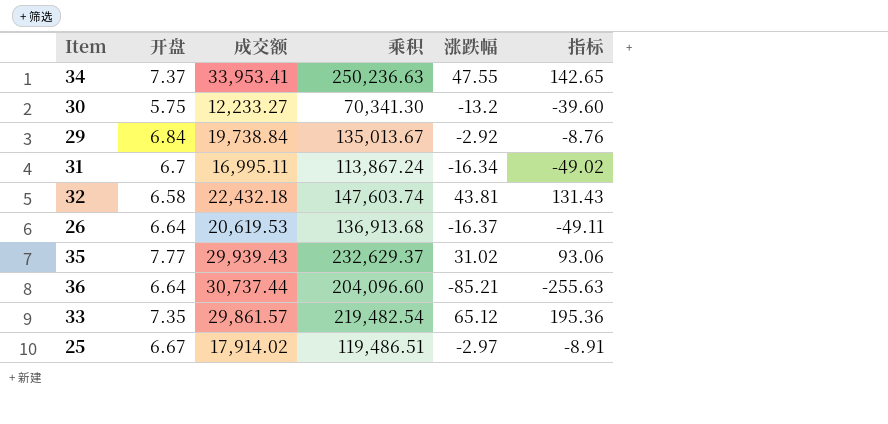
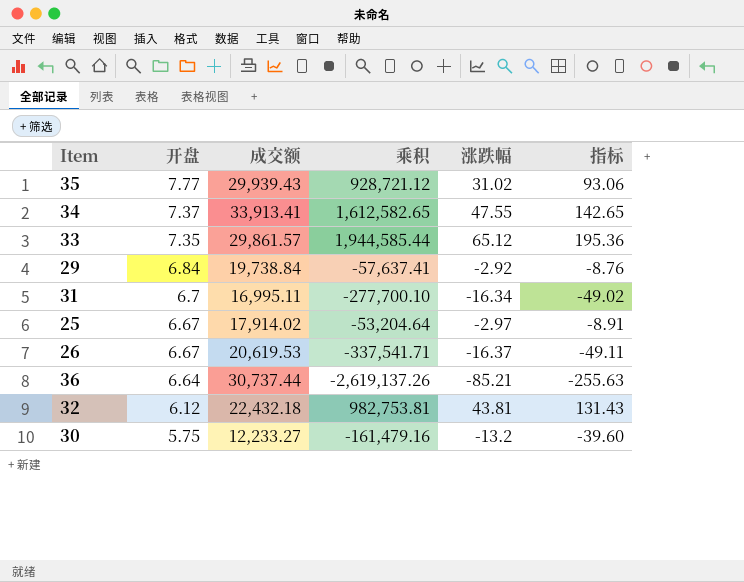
row order: none -> 开盘 descending
column 乘积 | formula: [开盘] * [成交额] -> [成交额] * [涨跌幅]
34 | 成交额: 33,953.41 -> 33,913.41
26 | 开盘: 6.64 -> 6.67
32 | 开盘: 6.58 -> 6.12

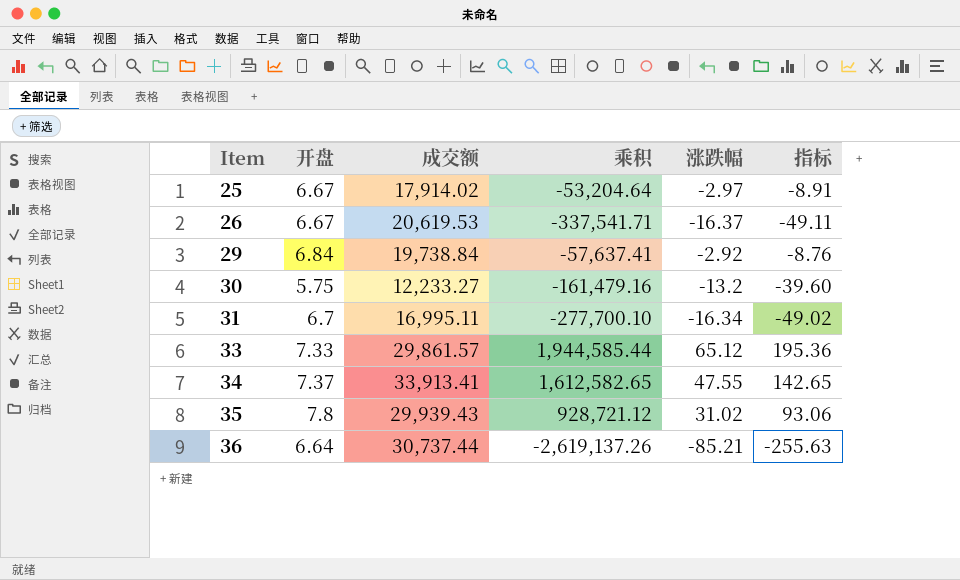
row order: 开盘 descending -> Item ascending
row 32: 6.12 | 22,432.18 | 982,753.81 | 43.81 | 131.43 -> none
33 | 开盘: 7.35 -> 7.33
35 | 开盘: 7.77 -> 7.8

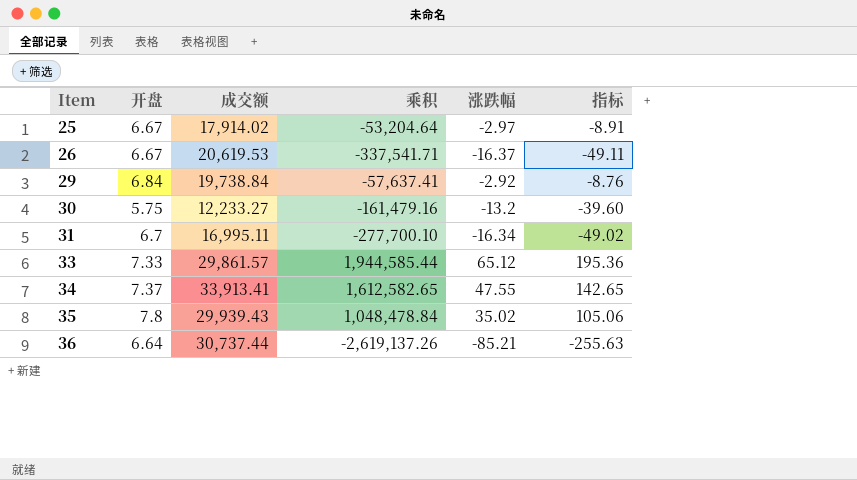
35 | 乘积: 928,721.12 -> 1,048,478.84
35 | 涨跌幅: 31.02 -> 35.02
35 | 指标: 93.06 -> 105.06

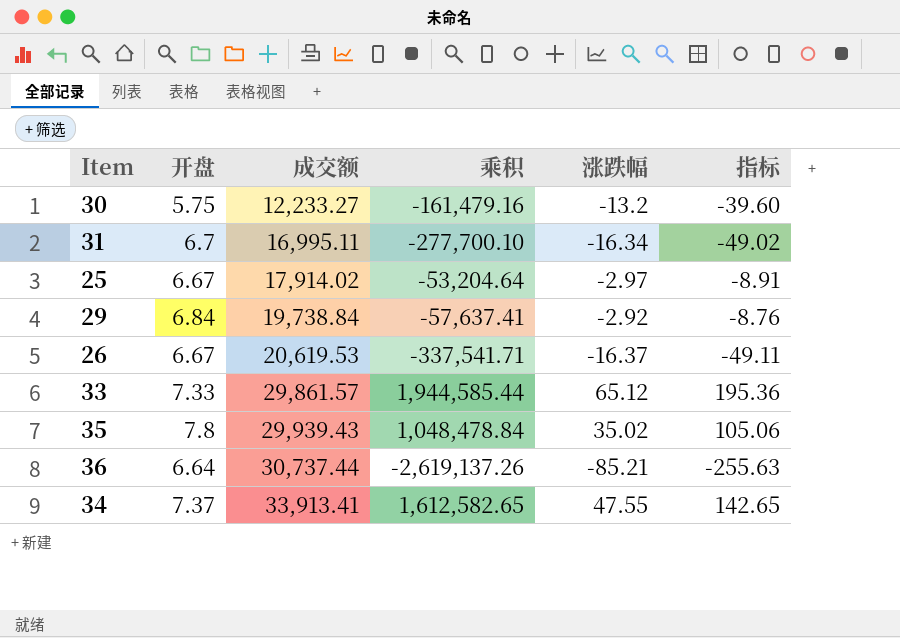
row order: Item ascending -> 成交额 ascending

